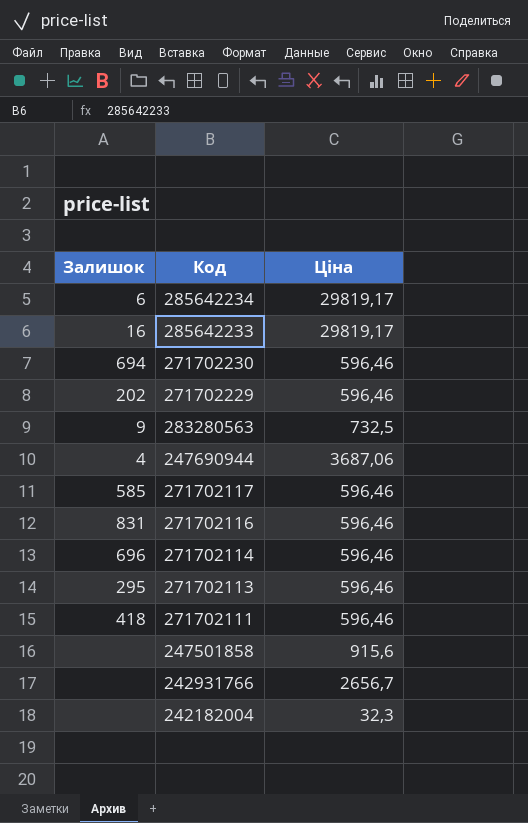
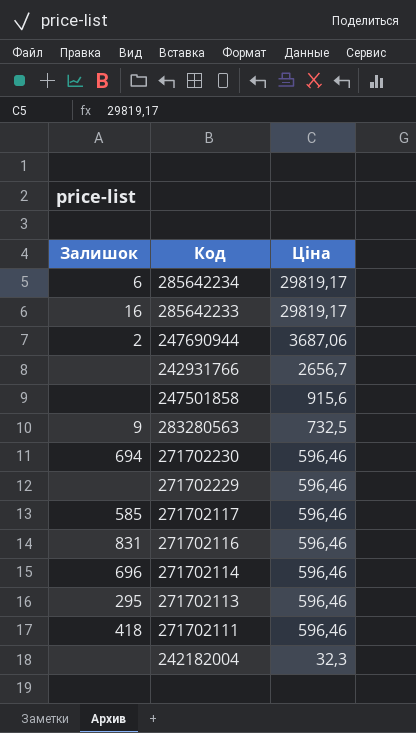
row order: none -> Ціна descending
247690944 | Залишок: 4 -> 2
271702229 | Залишок: 202 -> none

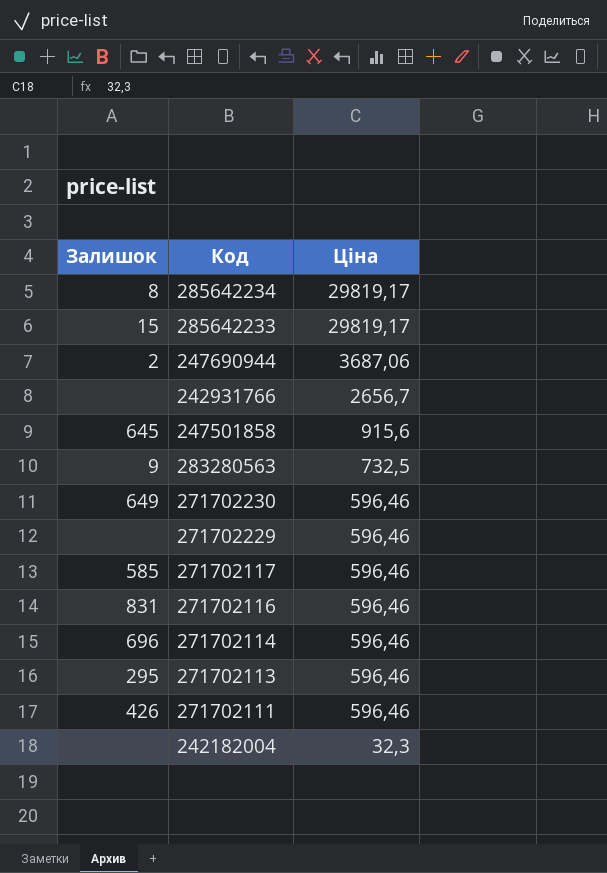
285642234 | Залишок: 6 -> 8
285642233 | Залишок: 16 -> 15
247501858 | Залишок: none -> 645
271702230 | Залишок: 694 -> 649
271702111 | Залишок: 418 -> 426

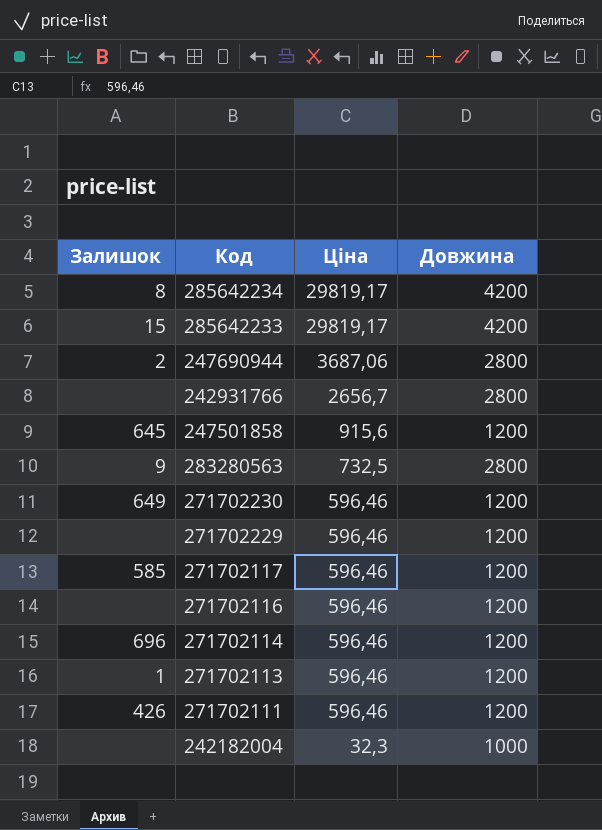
column Довжина | position: none -> 4
271702116 | Залишок: 831 -> none
271702113 | Залишок: 295 -> 1

